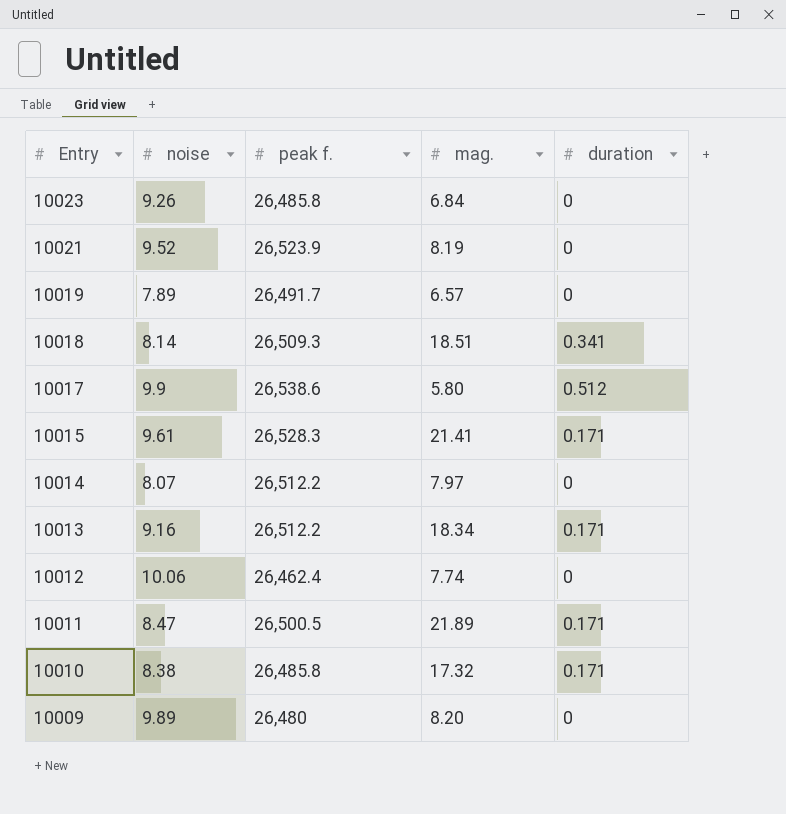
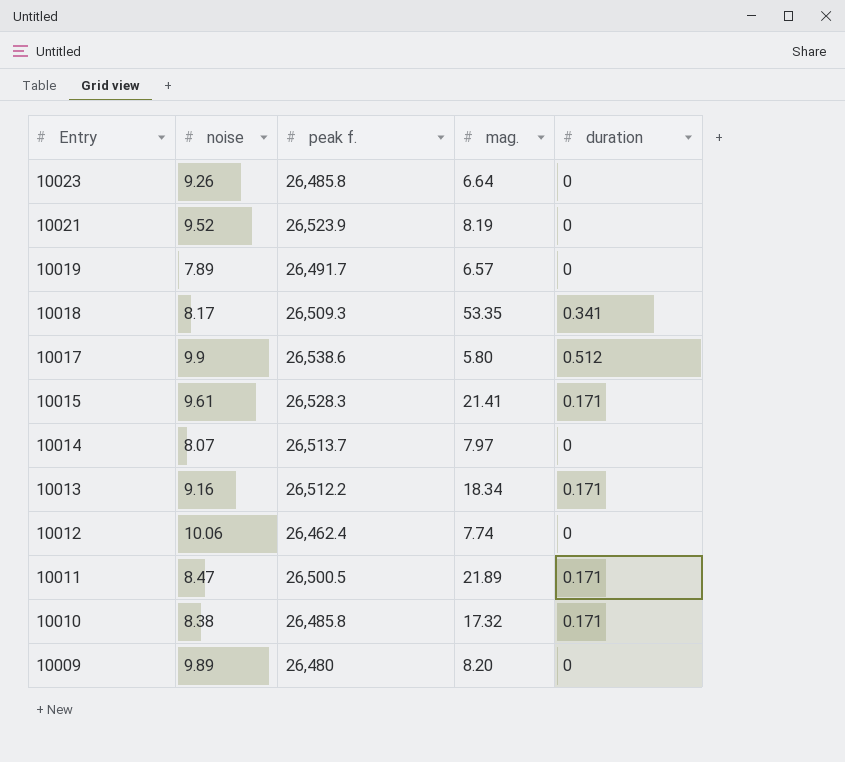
10023 | mag.: 6.84 -> 6.64
10018 | noise: 8.14 -> 8.17
10018 | mag.: 18.51 -> 53.35
10014 | peak f.: 26,512.2 -> 26,513.7

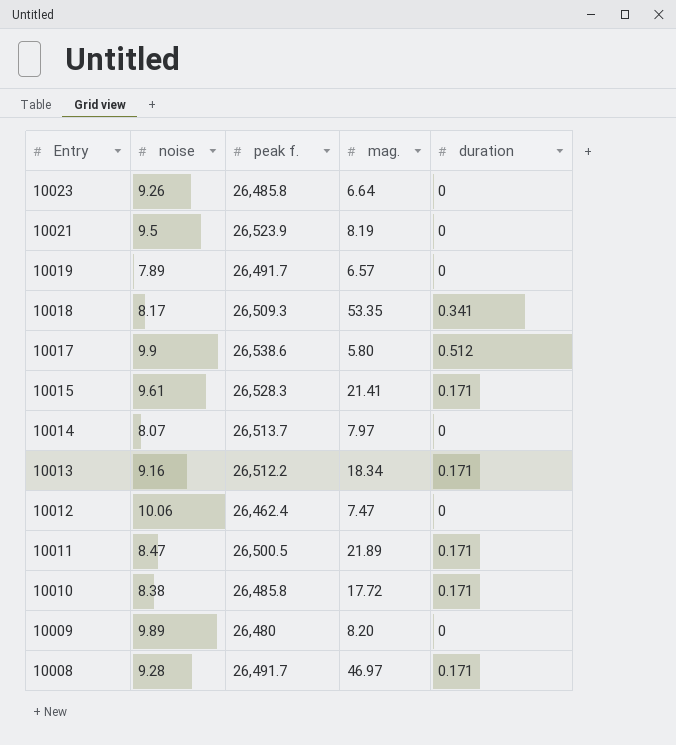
10021 | noise: 9.52 -> 9.5
10012 | mag.: 7.74 -> 7.47
10010 | mag.: 17.32 -> 17.72
row 10008: none -> 9.28 | 26,491.7 | 46.97 | 0.171

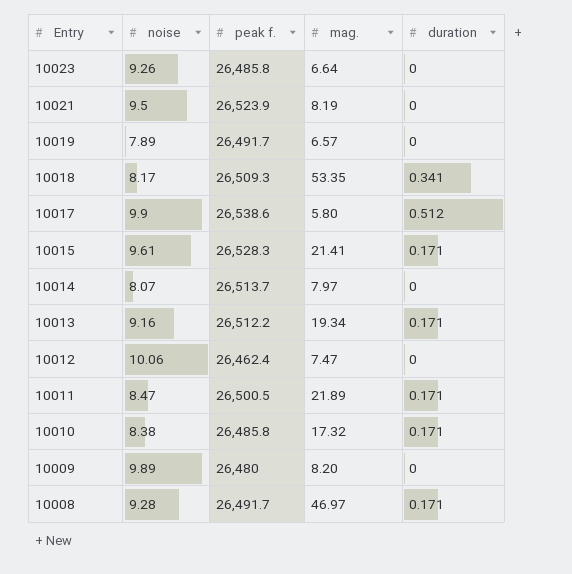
10013 | mag.: 18.34 -> 19.34
10010 | mag.: 17.72 -> 17.32

